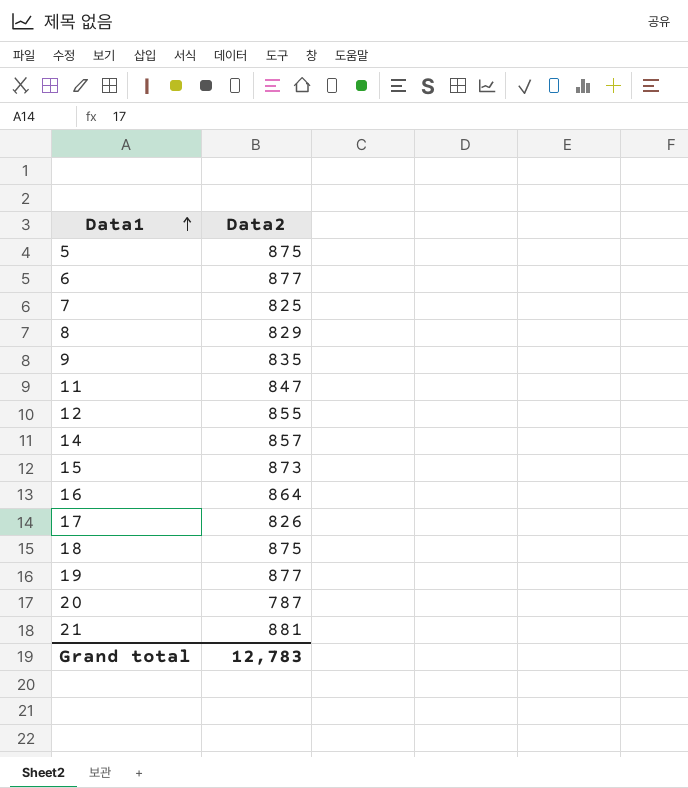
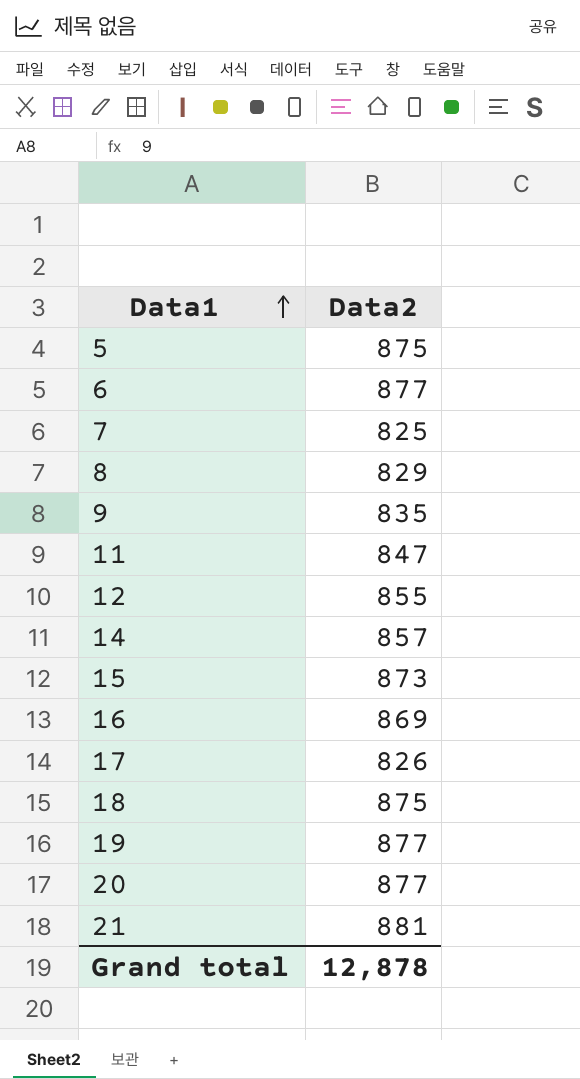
16 | Data2: 864 -> 869
20 | Data2: 787 -> 877
Grand total | Data2: 12,783 -> 12,878

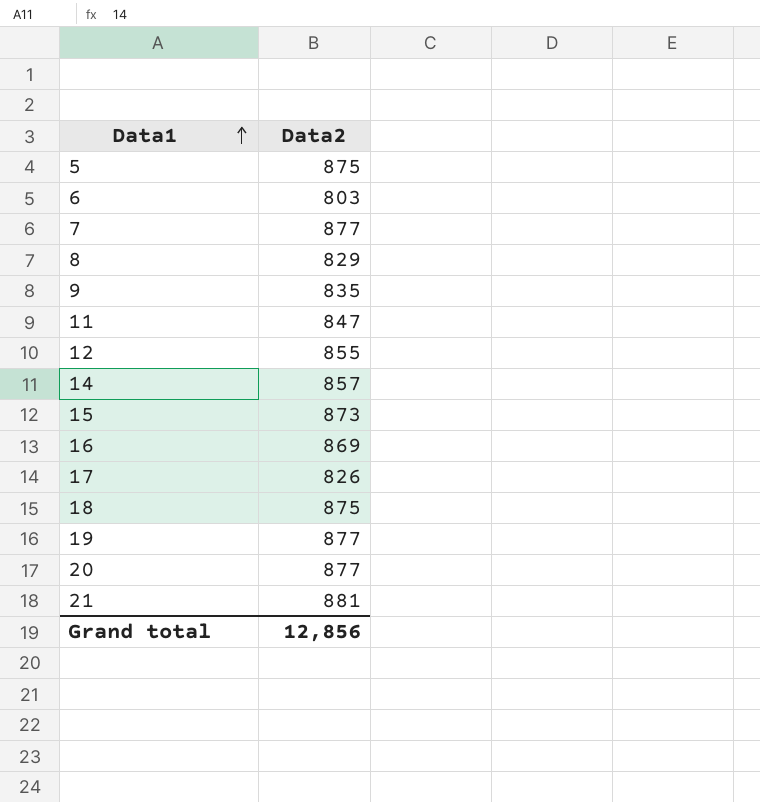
6 | Data2: 877 -> 803
7 | Data2: 825 -> 877
Grand total | Data2: 12,878 -> 12,856

